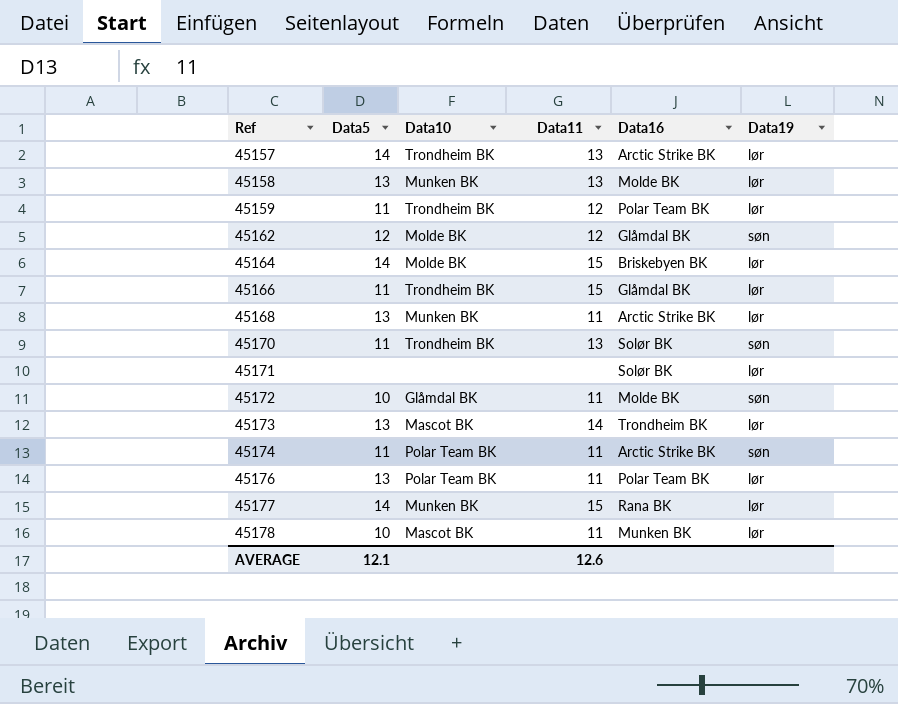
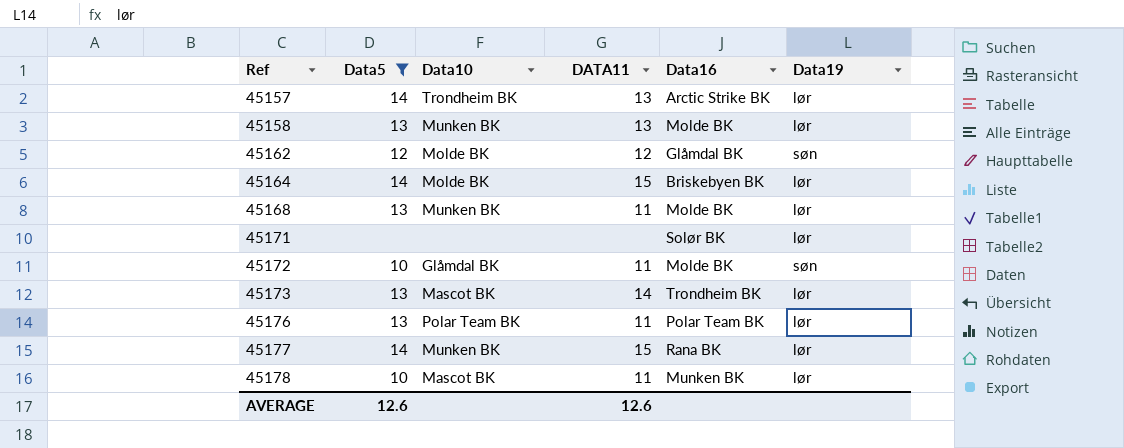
filter: none -> Data5 != 11
column name: Data11 -> DATA11
45168 | Data16: Arctic Strike BK -> Molde BK
AVERAGE | Data5: 12.1 -> 12.6

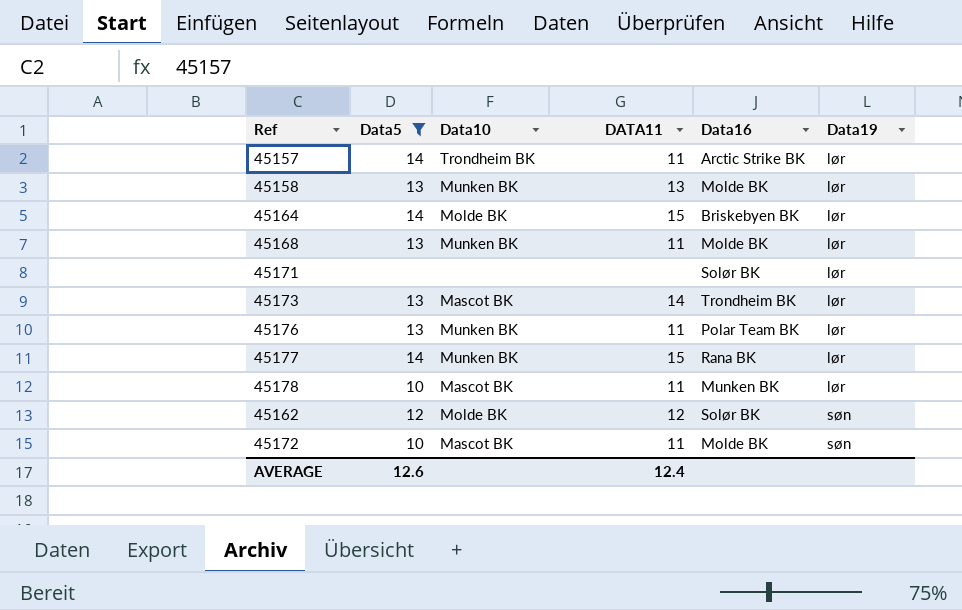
row order: Ref ascending -> Data19 ascending
45157 | DATA11: 13 -> 11
45176 | Data10: Polar Team BK -> Munken BK
45162 | Data16: Glåmdal BK -> Solør BK
45172 | Data10: Glåmdal BK -> Mascot BK
AVERAGE | DATA11: 12.6 -> 12.4

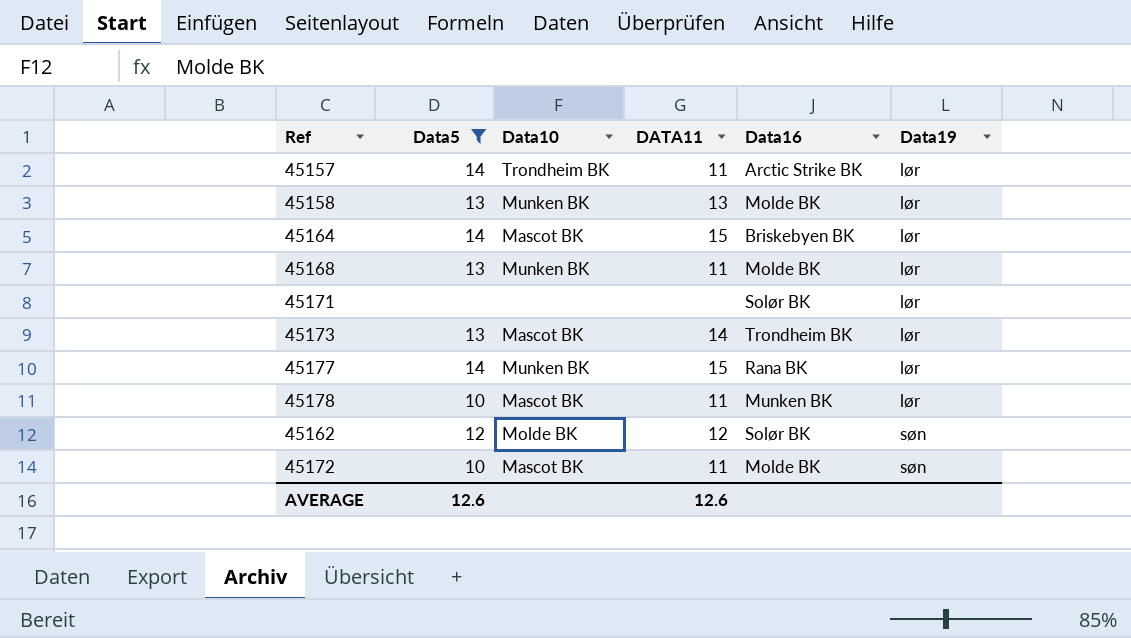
row 45176: 13 | Munken BK | 11 | Polar Team BK | lør -> none
45164 | Data10: Molde BK -> Mascot BK
AVERAGE | DATA11: 12.4 -> 12.6

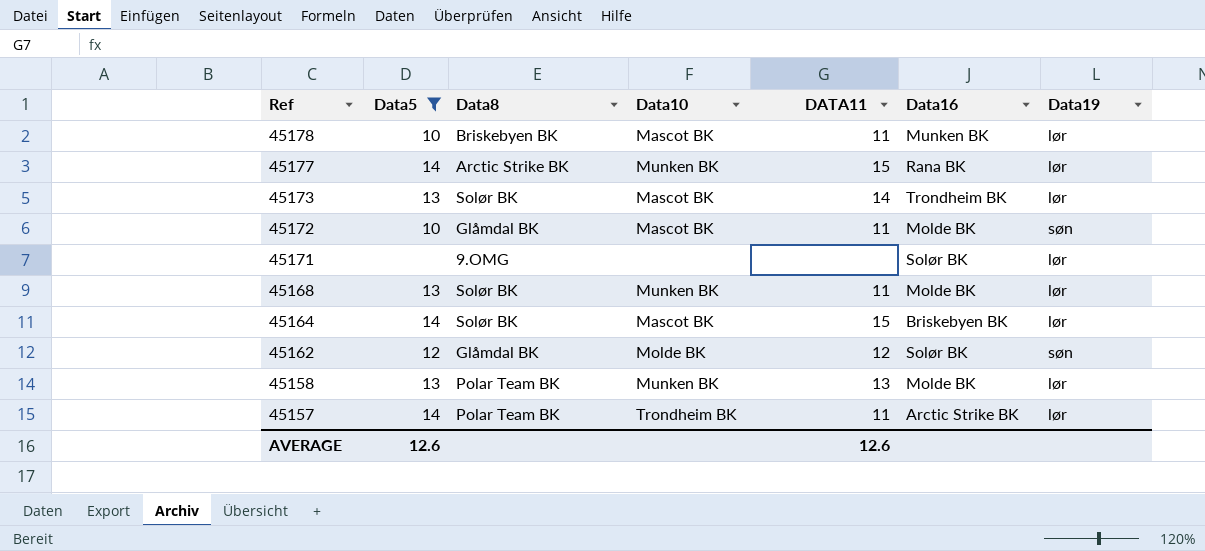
row order: Data19 ascending -> Ref descending
column Data8 | position: none -> 3

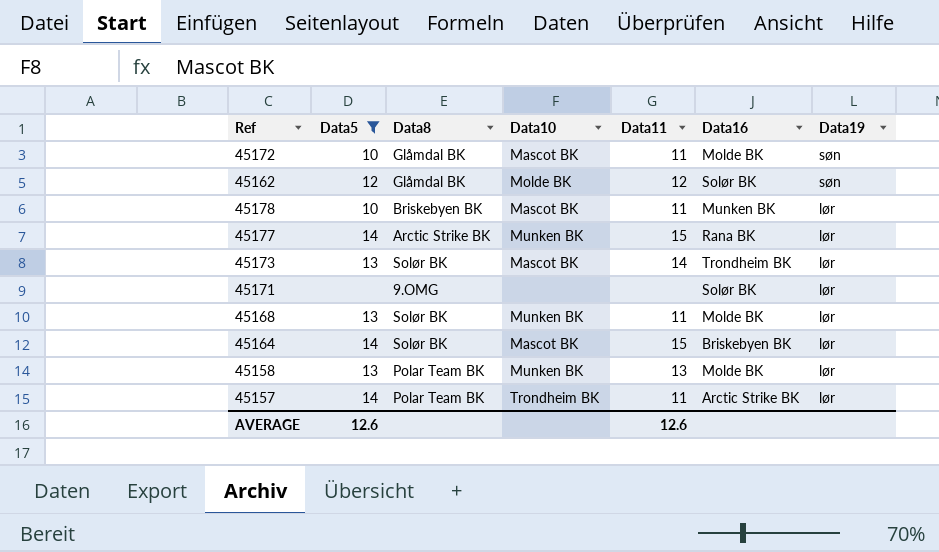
row order: Ref descending -> Data19 descending
column name: DATA11 -> Data11

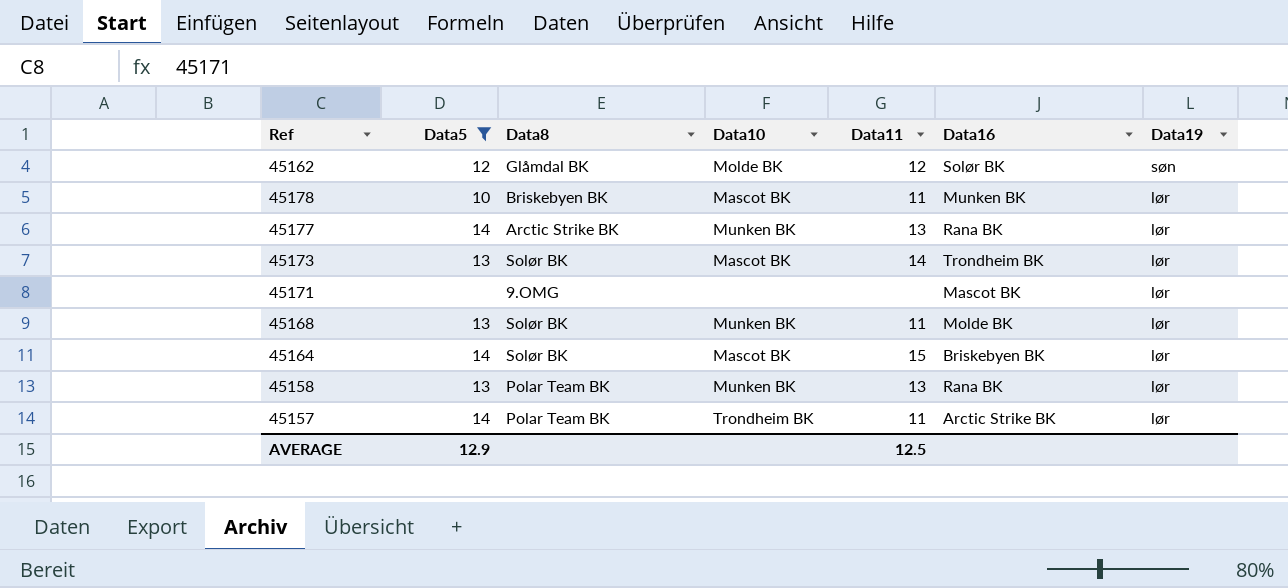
row 45172: 10 | Glåmdal BK | Mascot BK | 11 | Molde BK | søn -> none
45177 | Data11: 15 -> 13
45171 | Data16: Solør BK -> Mascot BK
45158 | Data16: Molde BK -> Rana BK
AVERAGE | Data5: 12.6 -> 12.9
AVERAGE | Data11: 12.6 -> 12.5

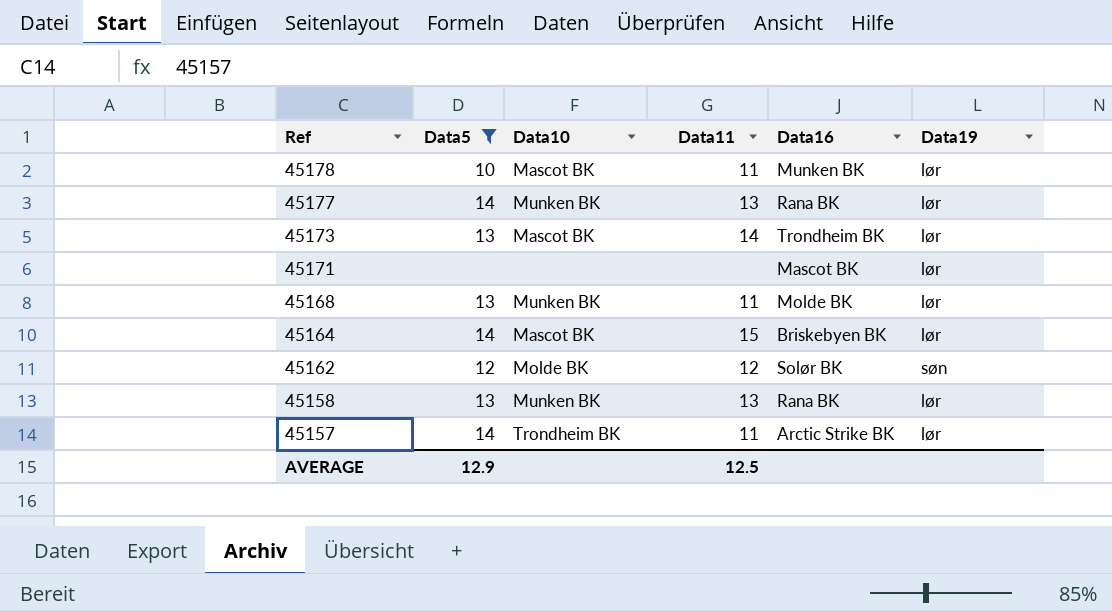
row order: Data19 descending -> Ref descending
column Data8 | position: 3 -> none

